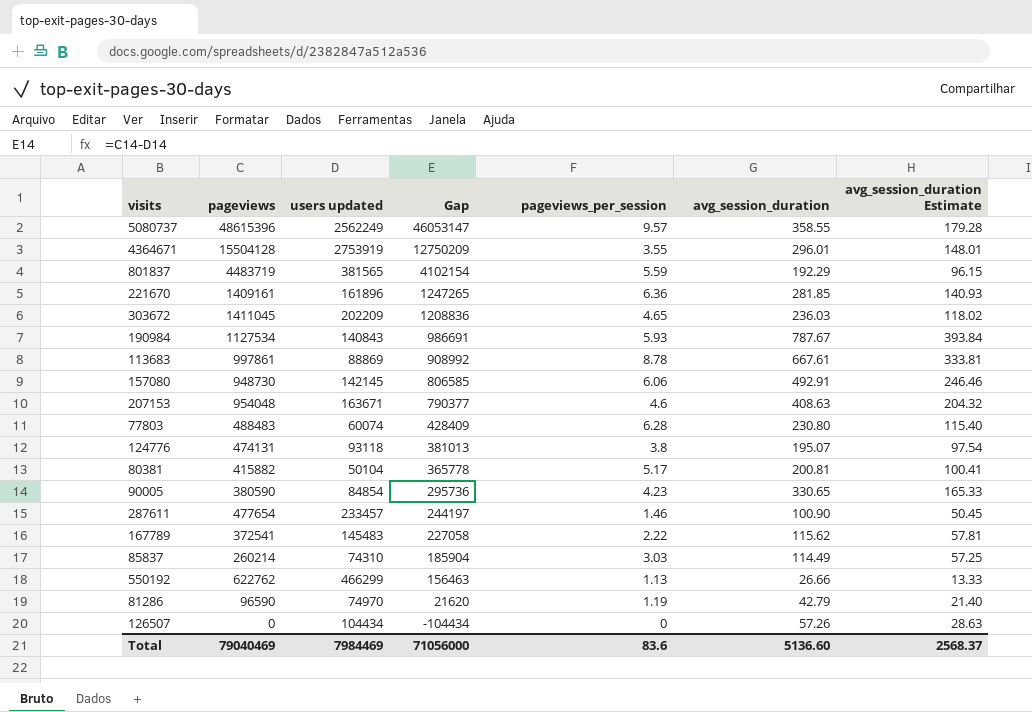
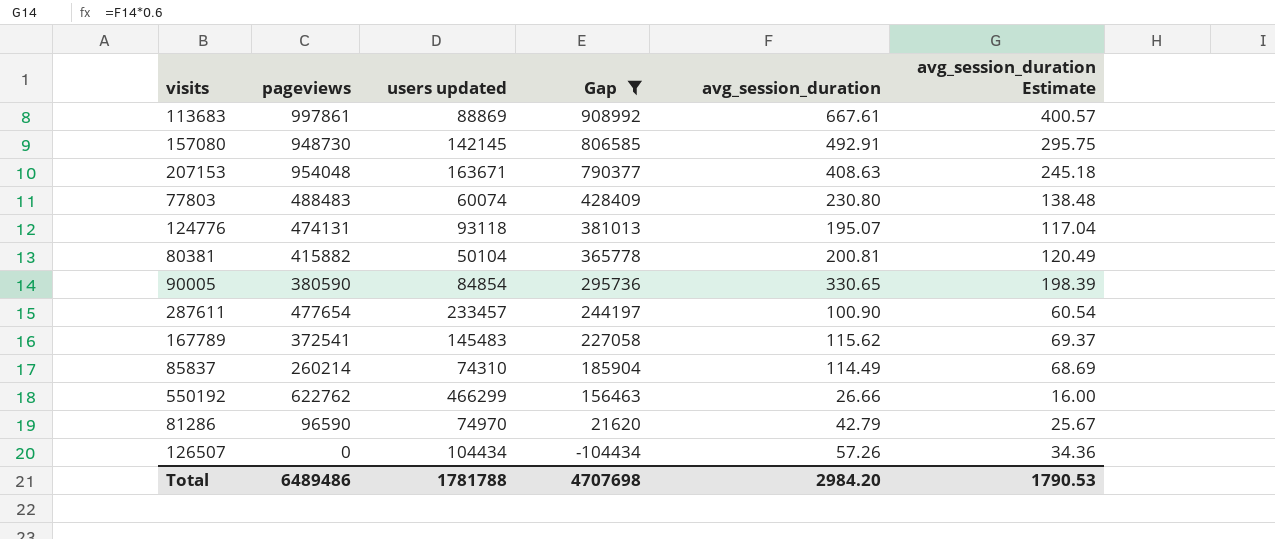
filter: none -> Gap <= 908992
column pageviews_per_session | position: 5 -> none
column avg_session_duration Estimate | formula: [avg_session_duration] * 0.5 -> [avg_session_duration] * 0.6
Total | pageviews: 79040469 -> 6489486
Total | users updated: 7984469 -> 1781788
Total | Gap: 71056000 -> 4707698
Total | avg_session_duration: 5136.60 -> 2984.20
Total | avg_session_duration Estimate: 2568.37 -> 1790.53

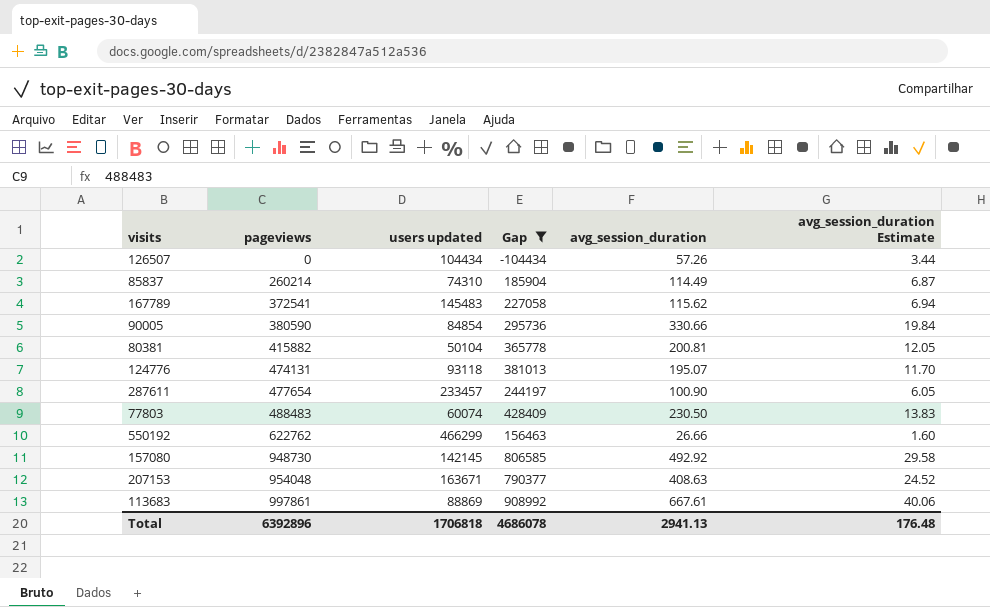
row order: Gap descending -> pageviews ascending
column avg_session_duration Estimate | formula: [avg_session_duration] * 0.6 -> [avg_session_duration] * 0.06
row 81286: 96590 | 74970 | 21620 | 42.79 | 25.67 -> none
90005 | avg_session_duration: 330.65 -> 330.66
77803 | avg_session_duration: 230.80 -> 230.50
157080 | avg_session_duration: 492.91 -> 492.92
Total | pageviews: 6489486 -> 6392896
Total | users updated: 1781788 -> 1706818
Total | Gap: 4707698 -> 4686078
Total | avg_session_duration: 2984.20 -> 2941.13
Total | avg_session_duration Estimate: 1790.53 -> 176.48

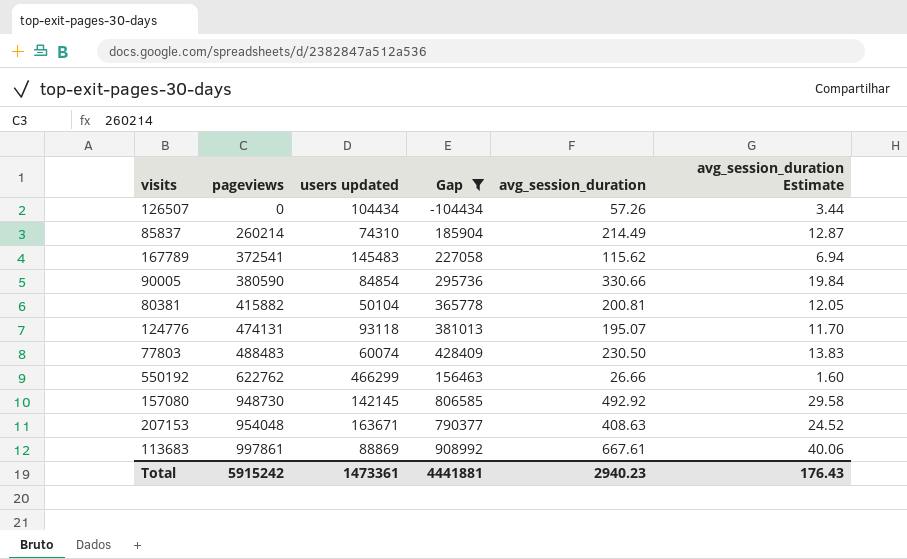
row 287611: 477654 | 233457 | 244197 | 100.90 | 6.05 -> none
85837 | avg_session_duration: 114.49 -> 214.49
85837 | avg_session_duration Estimate: 6.87 -> 12.87
Total | pageviews: 6392896 -> 5915242
Total | users updated: 1706818 -> 1473361
Total | Gap: 4686078 -> 4441881
Total | avg_session_duration: 2941.13 -> 2940.23
Total | avg_session_duration Estimate: 176.48 -> 176.43

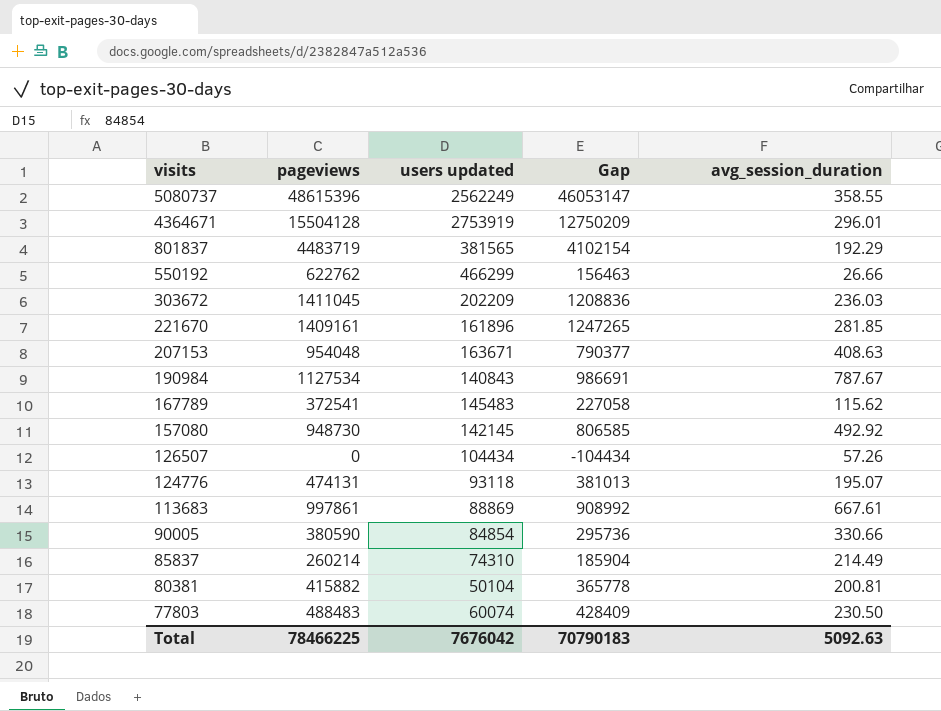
filter: Gap <= 908992 -> none
row order: pageviews ascending -> visits descending
column avg_session_duration Estimate | formula: [avg_session_duration] * 0.06 -> none
Total | pageviews: 5915242 -> 78466225
Total | users updated: 1473361 -> 7676042
Total | Gap: 4441881 -> 70790183
Total | avg_session_duration: 2940.23 -> 5092.63

